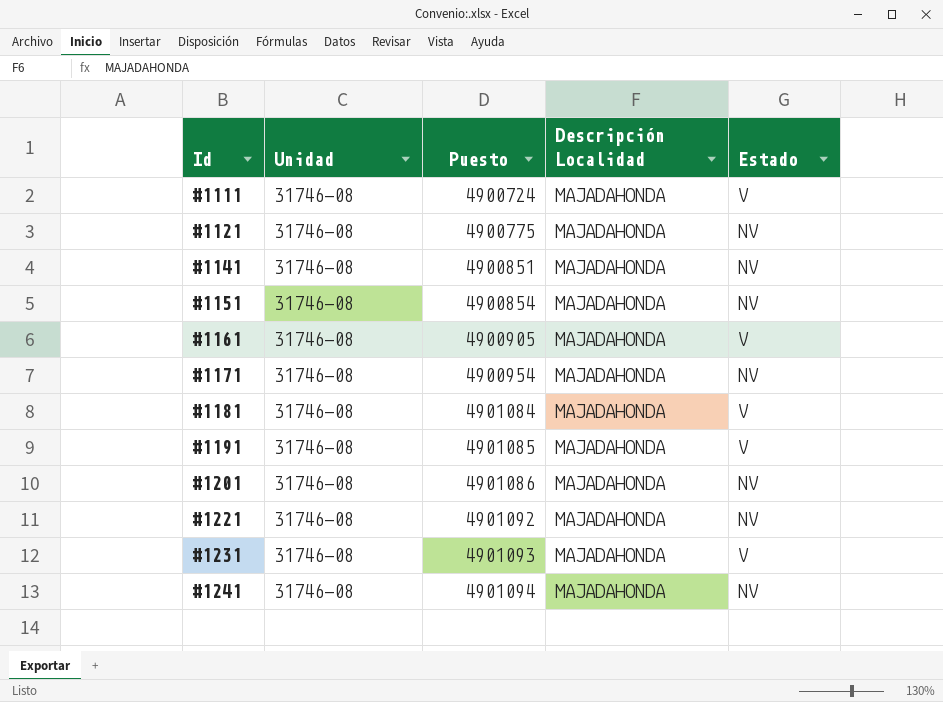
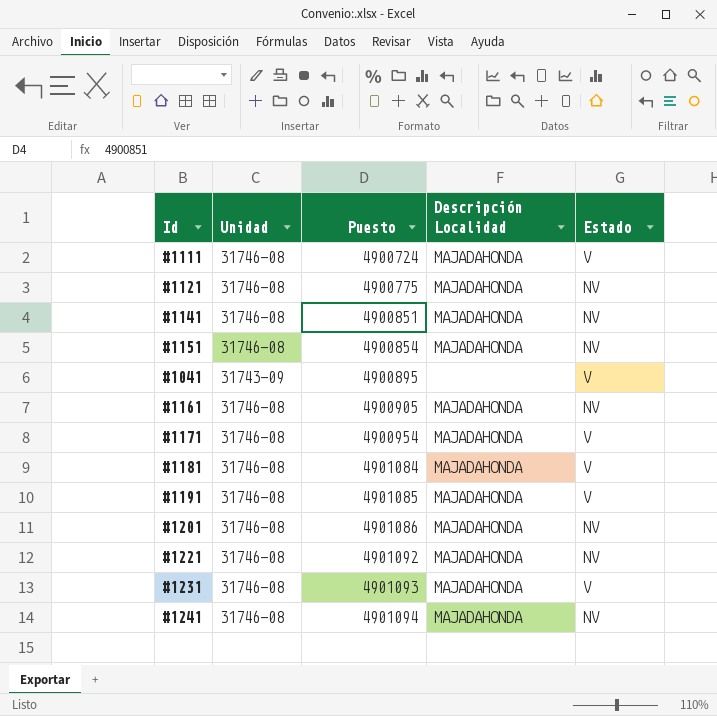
row #1041: none -> 31743-09 | 4900895 | none | V
#1161 | Estado: V -> NV
#1171 | Estado: NV -> V

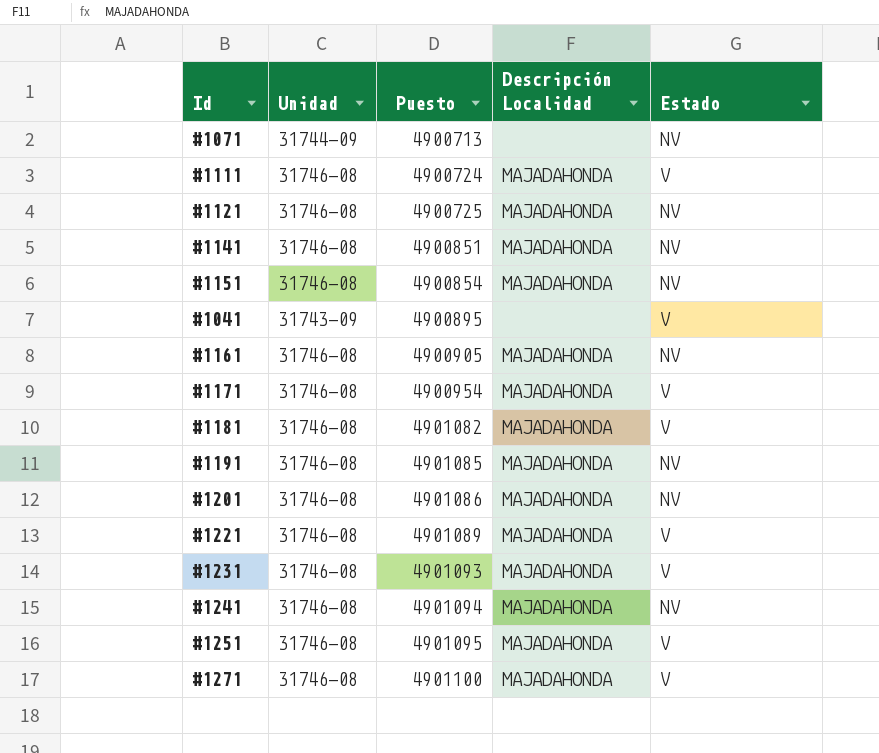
row #1071: none -> 31744-09 | 4900713 | none | NV
#1121 | Puesto: 4900775 -> 4900725
#1181 | Puesto: 4901084 -> 4901082
#1191 | Estado: V -> NV
#1221 | Puesto: 4901092 -> 4901089
#1221 | Estado: NV -> V
row #1251: none -> 31746-08 | 4901095 | MAJADAHONDA | V
row #1271: none -> 31746-08 | 4901100 | MAJADAHONDA | V

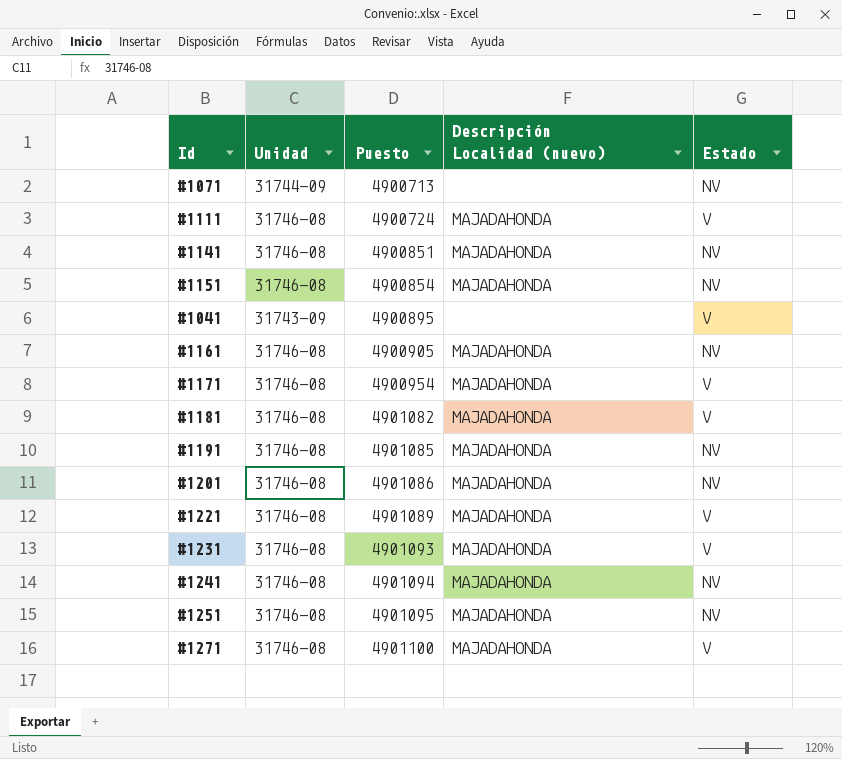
column name: Descripción Localidad -> Descripción Localidad (nuevo)
row #1121: 31746-08 | 4900725 | MAJADAHONDA | NV -> none
#1251 | Estado: V -> NV

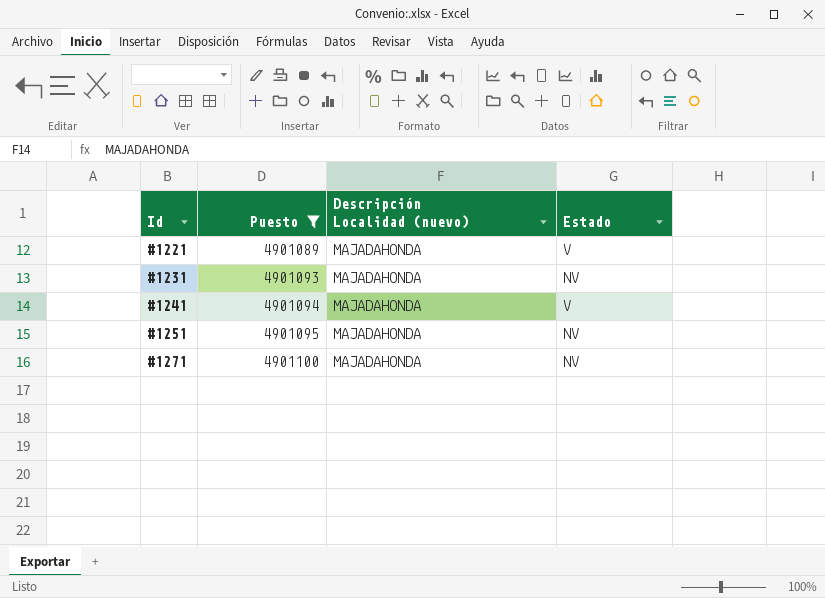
filter: none -> Puesto >= 4901089
column Unidad | position: 2 -> none
#1231 | Estado: V -> NV
#1241 | Estado: NV -> V
#1271 | Estado: V -> NV

